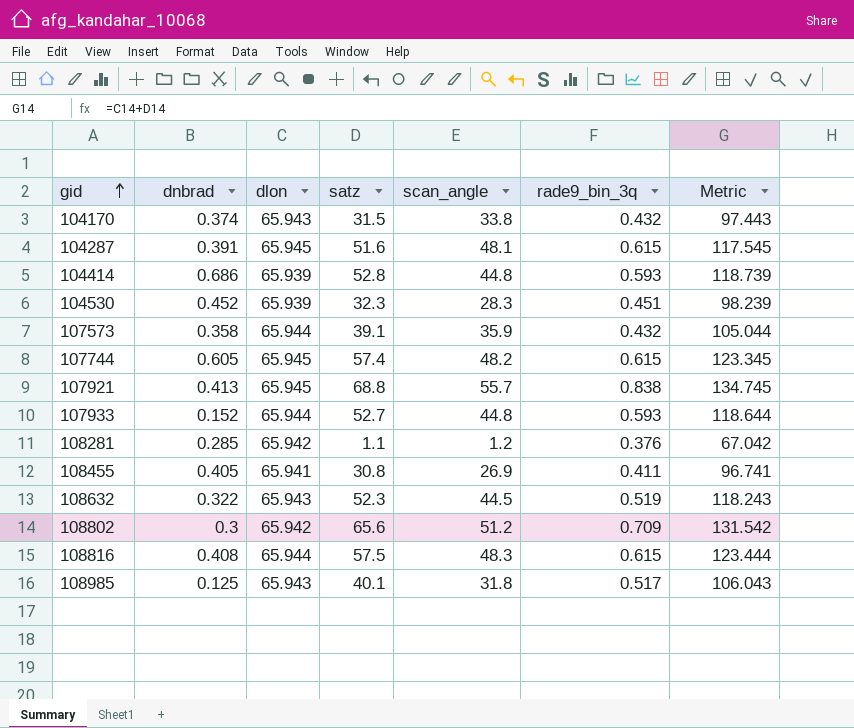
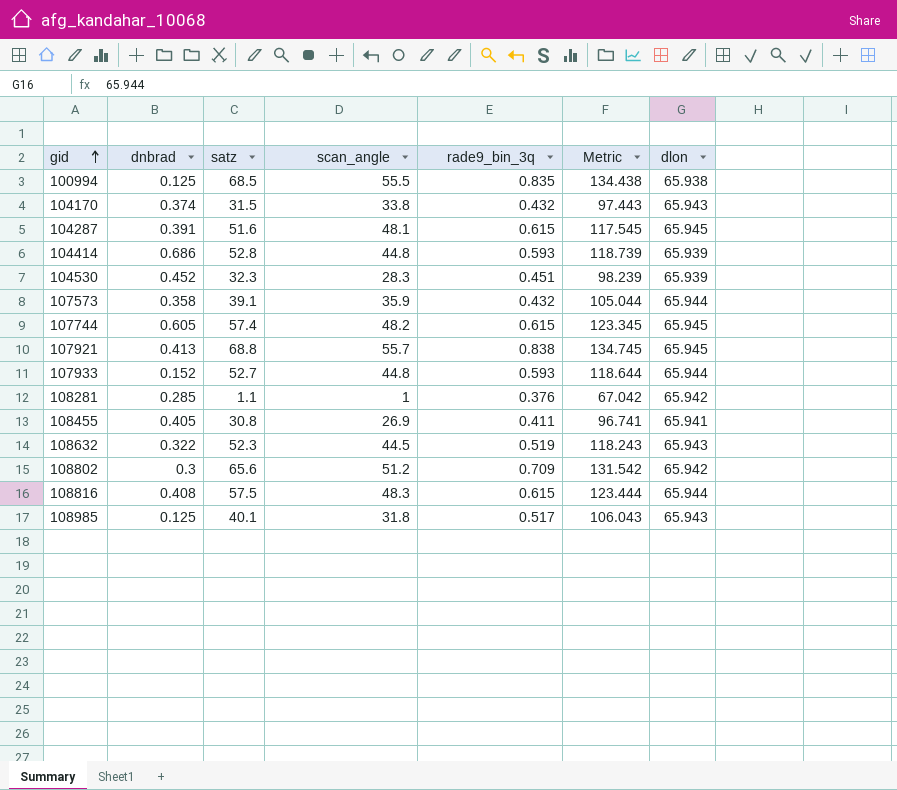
column dlon | position: 3 -> 7
row 100994: none -> 0.125 | 68.5 | 55.5 | 0.835 | 134.438 | 65.938
108281 | scan_angle: 1.2 -> 1

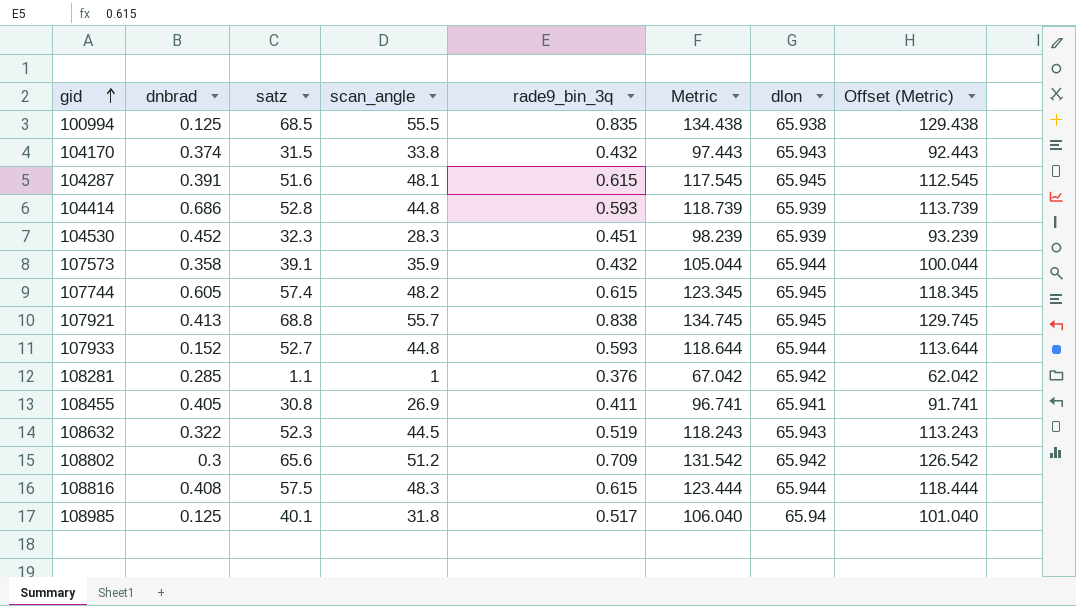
column Offset (Metric) | formula: none -> [Metric] - 5
108985 | Metric: 106.043 -> 106.040
108985 | dlon: 65.943 -> 65.94

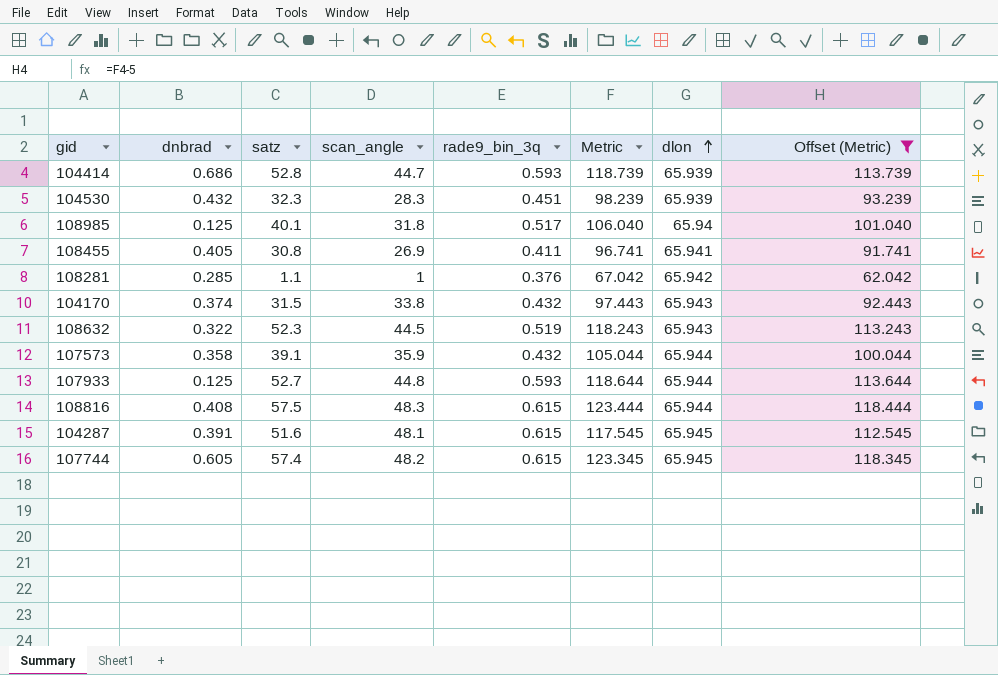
filter: none -> Offset (Metric) <= 118.444
row order: gid ascending -> dlon ascending
104414 | scan_angle: 44.8 -> 44.7
104530 | dnbrad: 0.452 -> 0.432
107933 | dnbrad: 0.152 -> 0.125

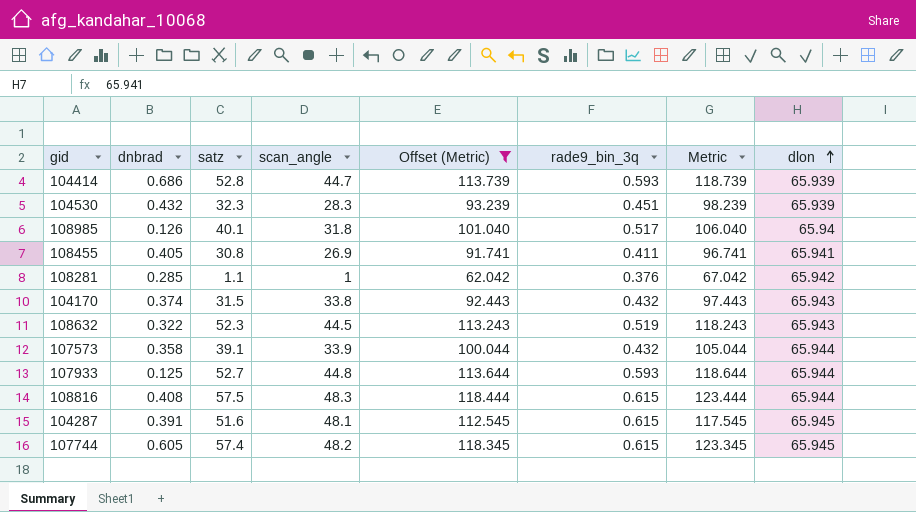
column Offset (Metric) | position: 8 -> 5
108985 | dnbrad: 0.125 -> 0.126
107573 | scan_angle: 35.9 -> 33.9

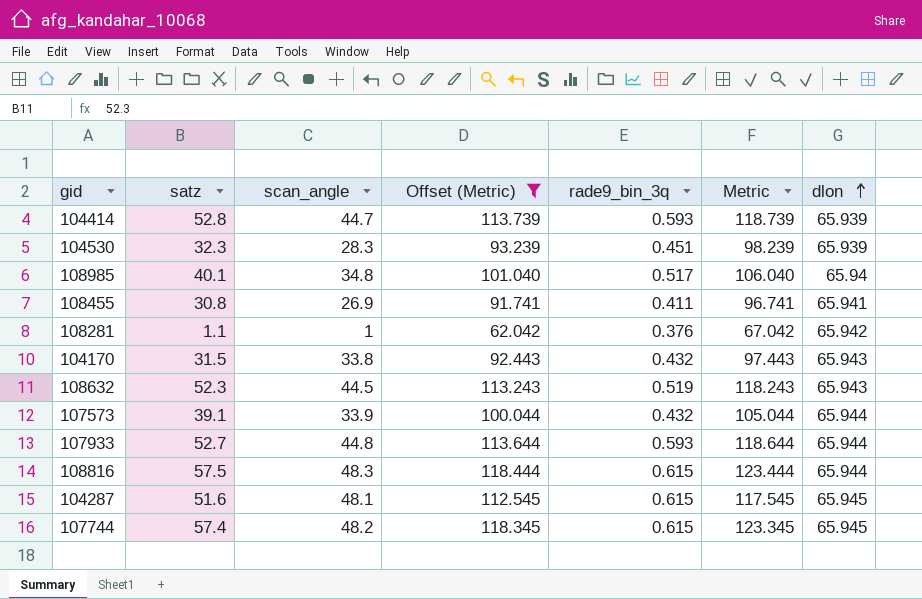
column dnbrad | position: 2 -> none
108985 | scan_angle: 31.8 -> 34.8

